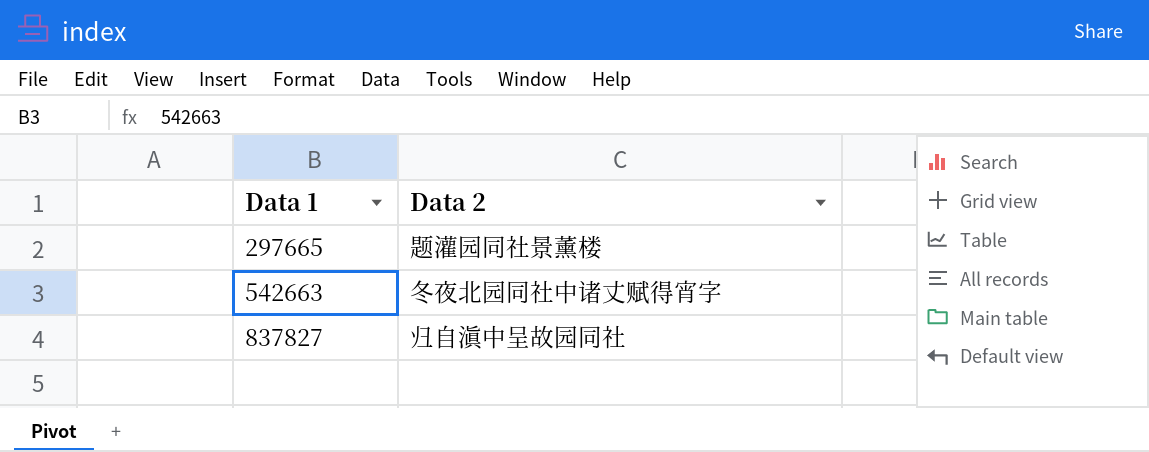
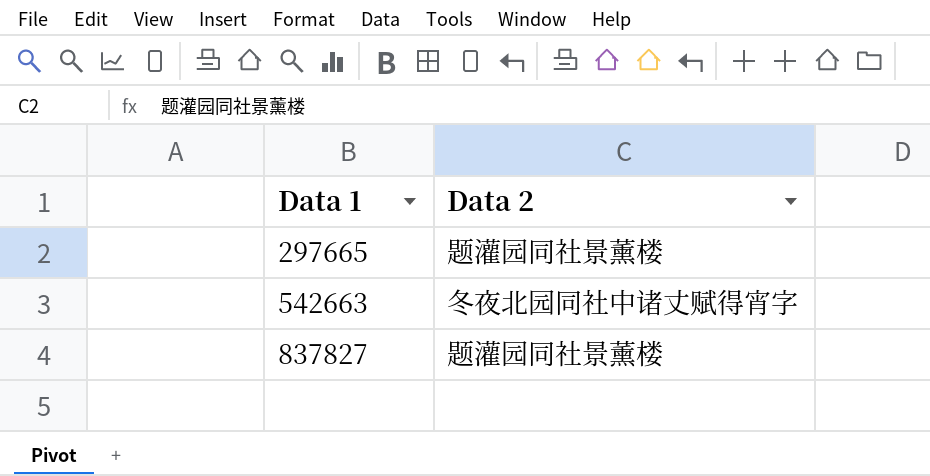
837827 | Data 2: 归自滇中呈故园同社 -> 题灌园同社景薰楼

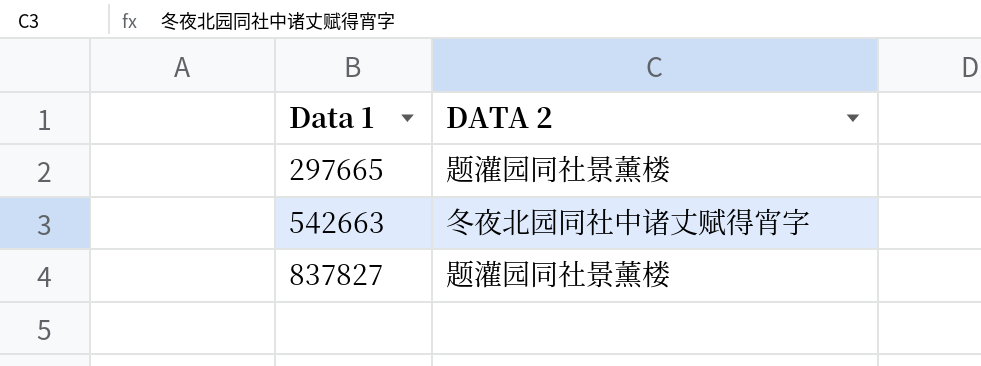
column name: Data 2 -> DATA 2

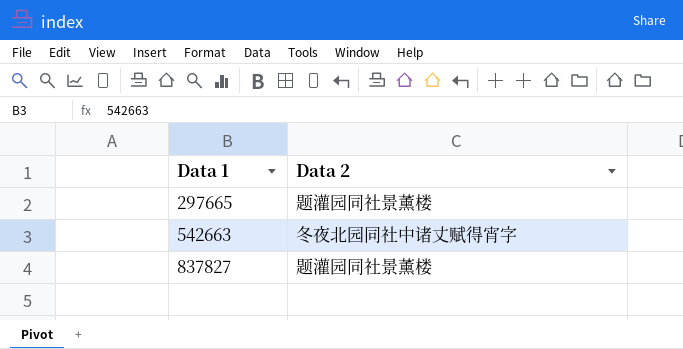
column name: DATA 2 -> Data 2

